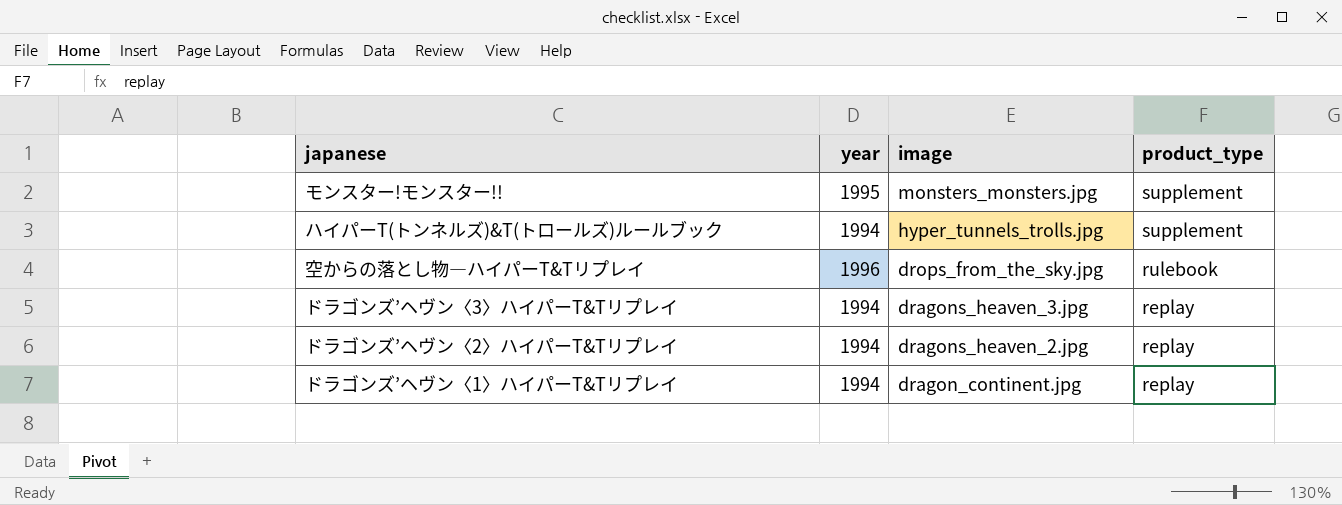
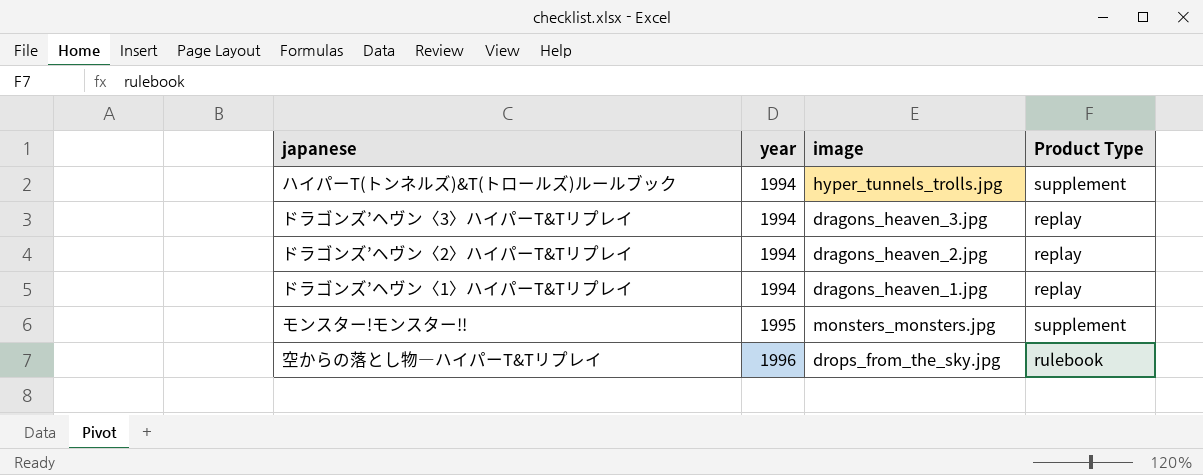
row order: image descending -> year ascending
column name: product_type -> Product Type
ドラゴンズ’ヘヴン〈1〉ハイパーT&Tリプレイ | image: dragon_continent.jpg -> dragons_heaven_1.jpg

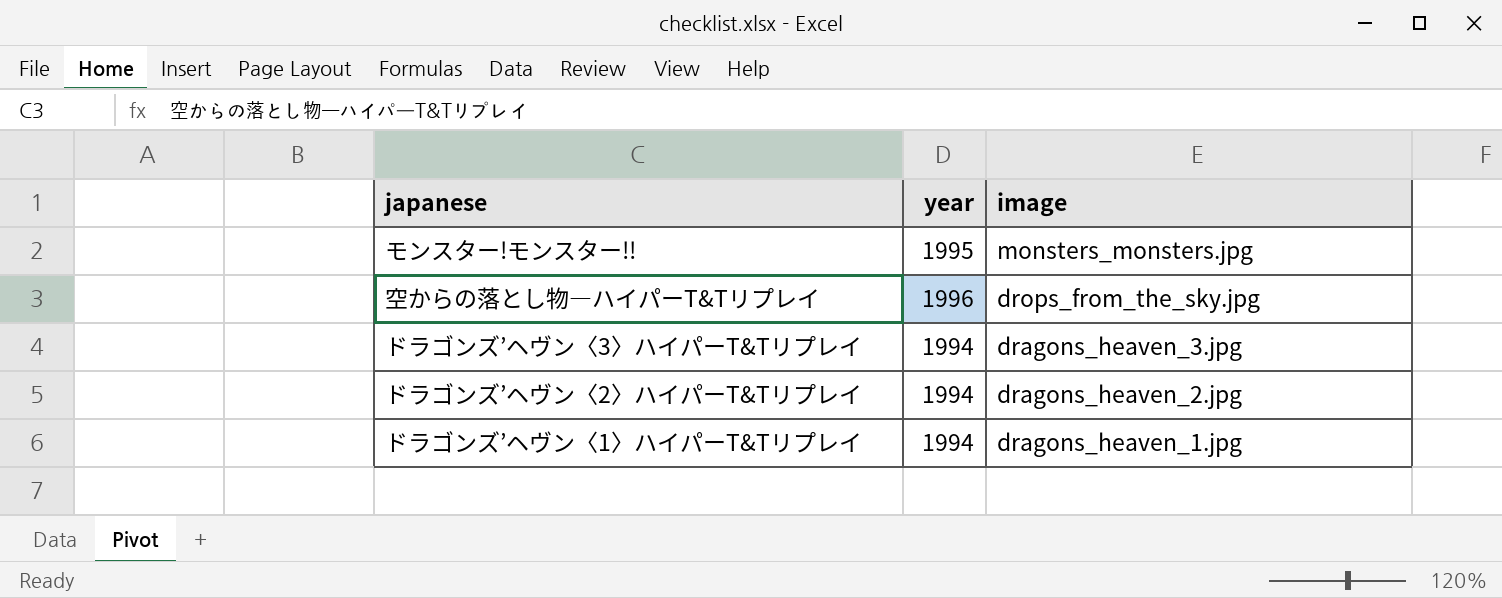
row order: year ascending -> image descending
column Product Type | position: 4 -> none
row ハイパーT(トンネルズ)&T(トロールズ)ルールブック: 1994 | hyper_tunnels_trolls.jpg | supplement -> none

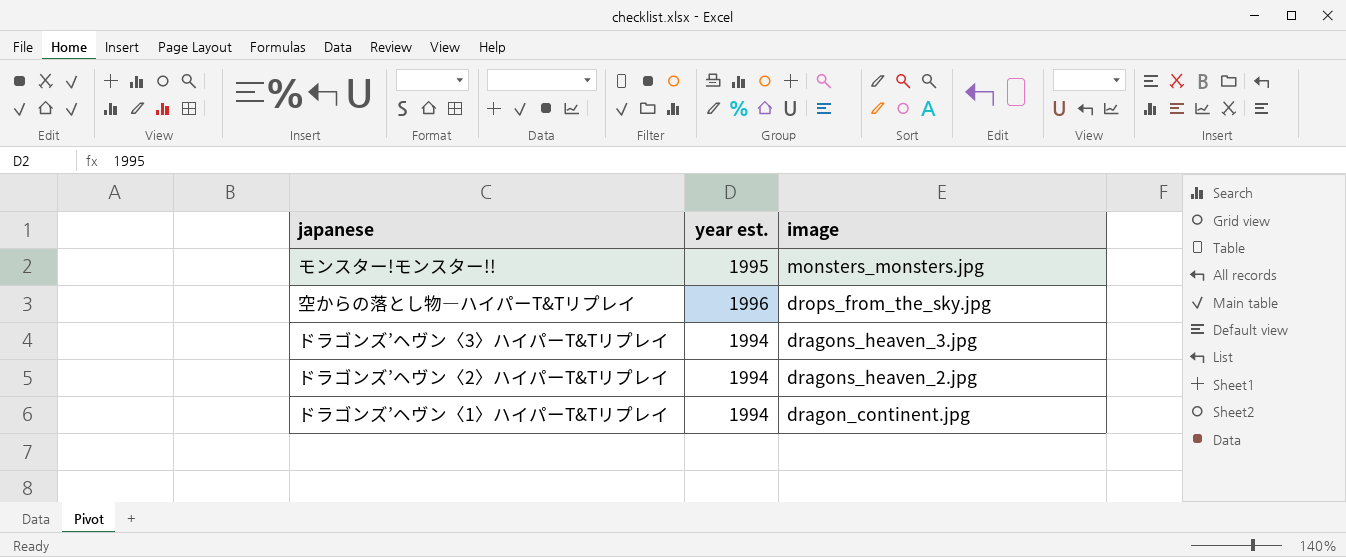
column name: year -> year est.
ドラゴンズ’ヘヴン〈1〉ハイパーT&Tリプレイ | image: dragons_heaven_1.jpg -> dragon_continent.jpg

